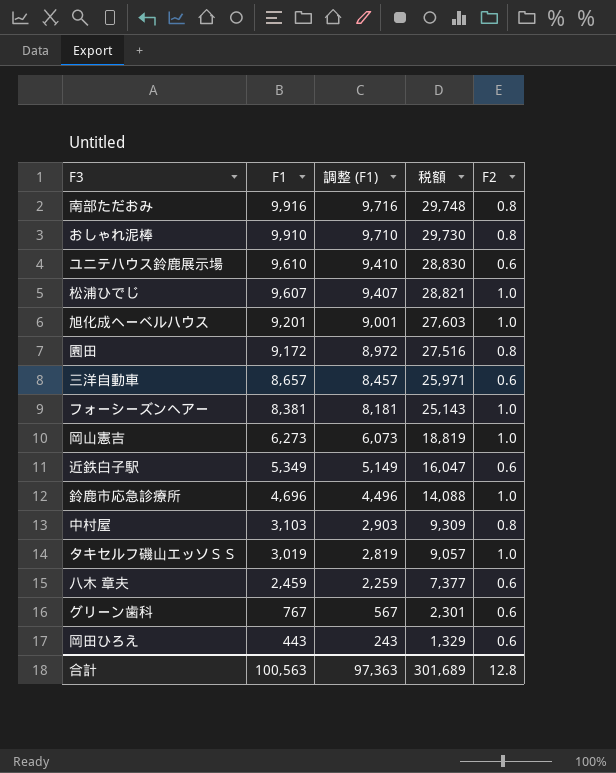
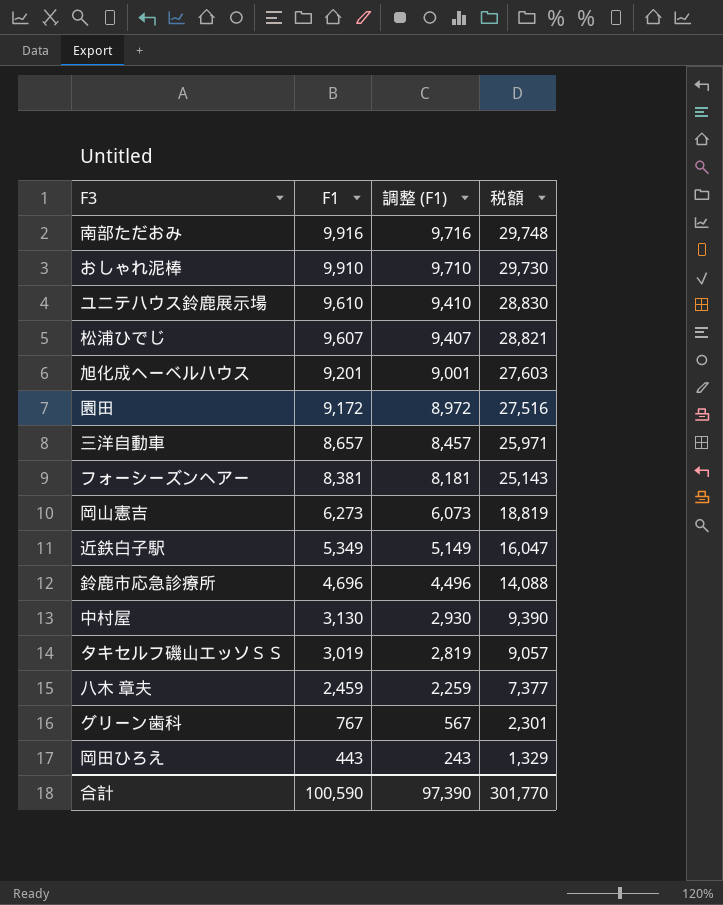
column F2 | position: 5 -> none
中村屋 | F1: 3,103 -> 3,130
中村屋 | 調整 (F1): 2,903 -> 2,930
中村屋 | 税額: 9,309 -> 9,390
合計 | F1: 100,563 -> 100,590
合計 | 調整 (F1): 97,363 -> 97,390
合計 | 税額: 301,689 -> 301,770

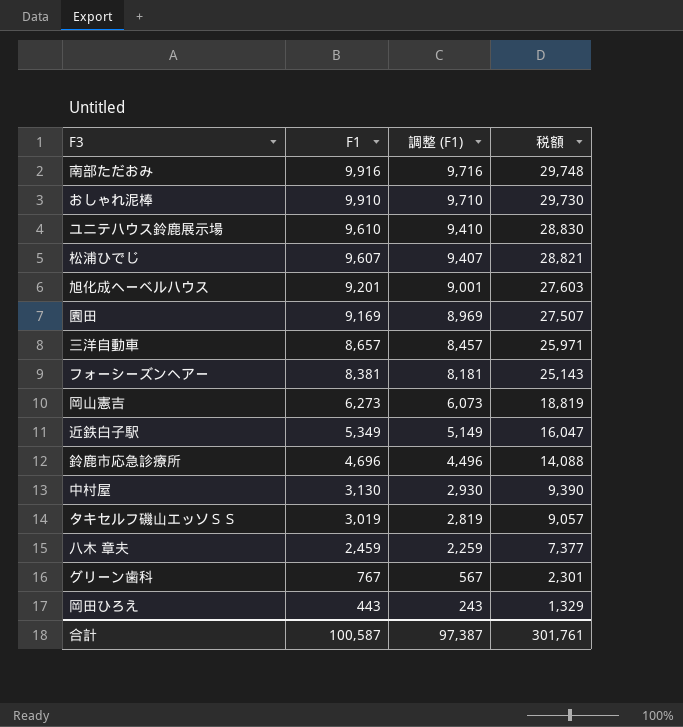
園田 | F1: 9,172 -> 9,169
園田 | 調整 (F1): 8,972 -> 8,969
園田 | 税額: 27,516 -> 27,507
合計 | F1: 100,590 -> 100,587
合計 | 調整 (F1): 97,390 -> 97,387
合計 | 税額: 301,770 -> 301,761

